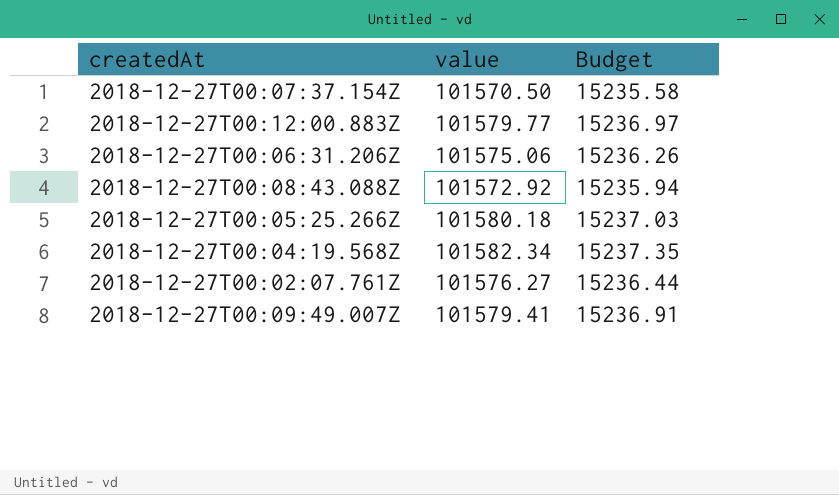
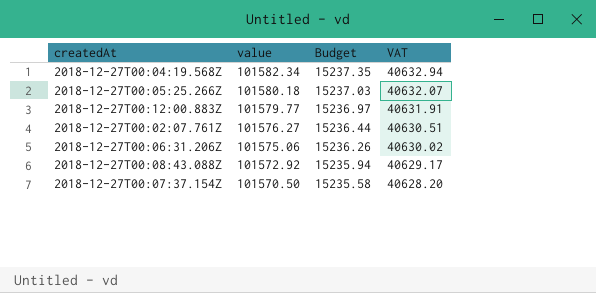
row order: none -> value descending
column VAT | formula: none -> [value] * 0.4
row 2018-12-27T00:09:49.007Z: 101579.41 | 15236.91 -> none

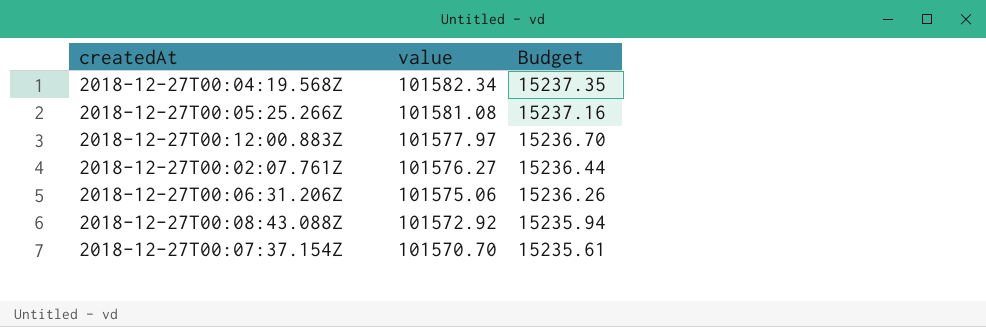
column VAT | formula: [value] * 0.4 -> none
2018-12-27T00:05:25.266Z | value: 101580.18 -> 101581.08
2018-12-27T00:05:25.266Z | Budget: 15237.03 -> 15237.16
2018-12-27T00:12:00.883Z | value: 101579.77 -> 101577.97
2018-12-27T00:12:00.883Z | Budget: 15236.97 -> 15236.70
2018-12-27T00:07:37.154Z | value: 101570.50 -> 101570.70
2018-12-27T00:07:37.154Z | Budget: 15235.58 -> 15235.61

